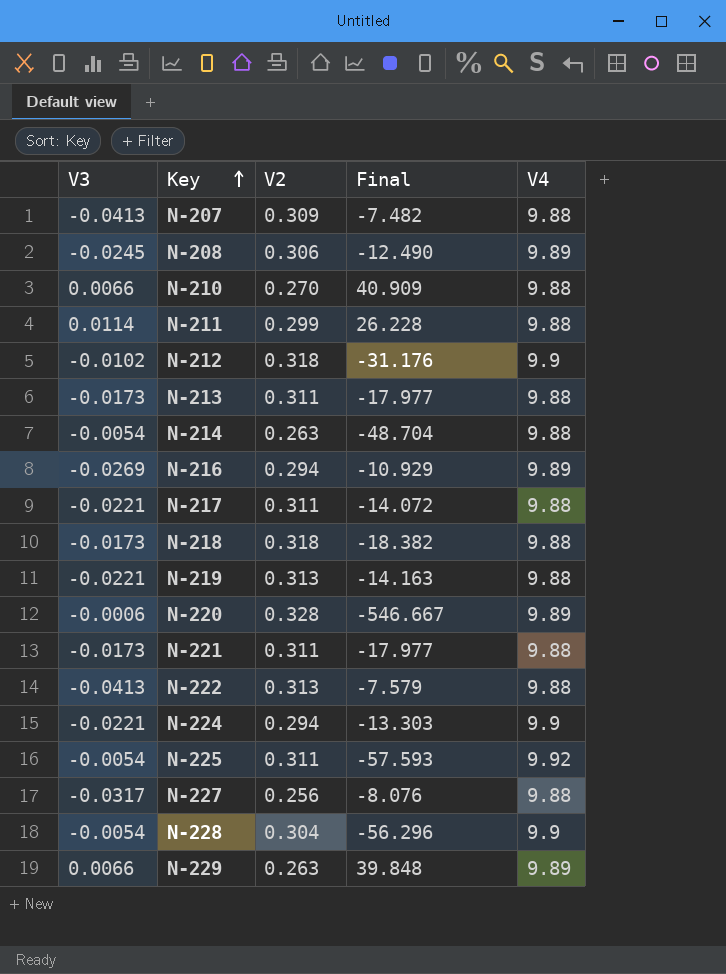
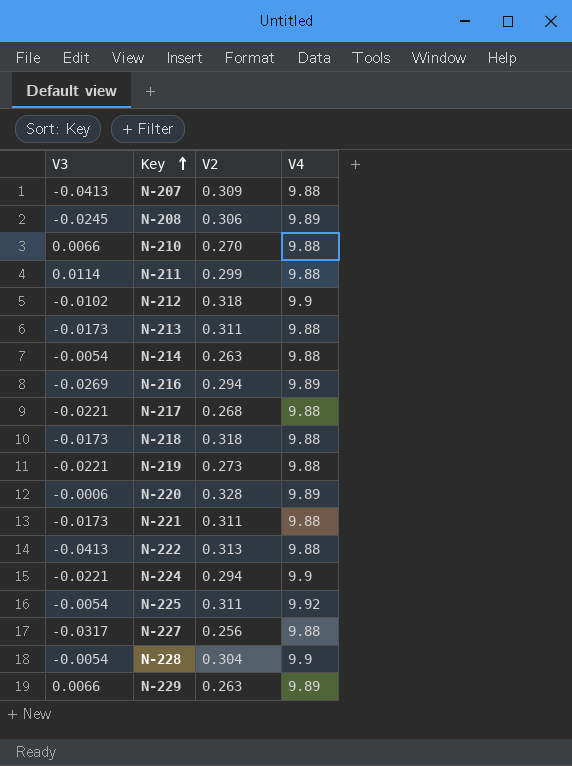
column Final | formula: [V2] / [V3] -> none
N-217 | V2: 0.311 -> 0.268
N-219 | V2: 0.313 -> 0.273

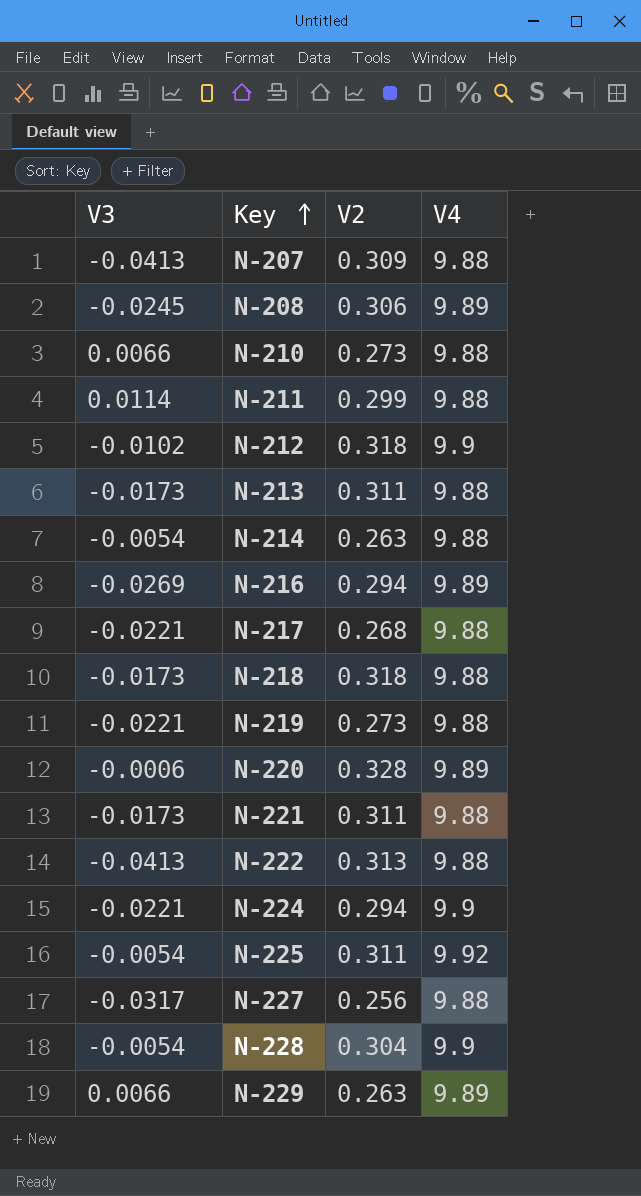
N-210 | V2: 0.270 -> 0.273

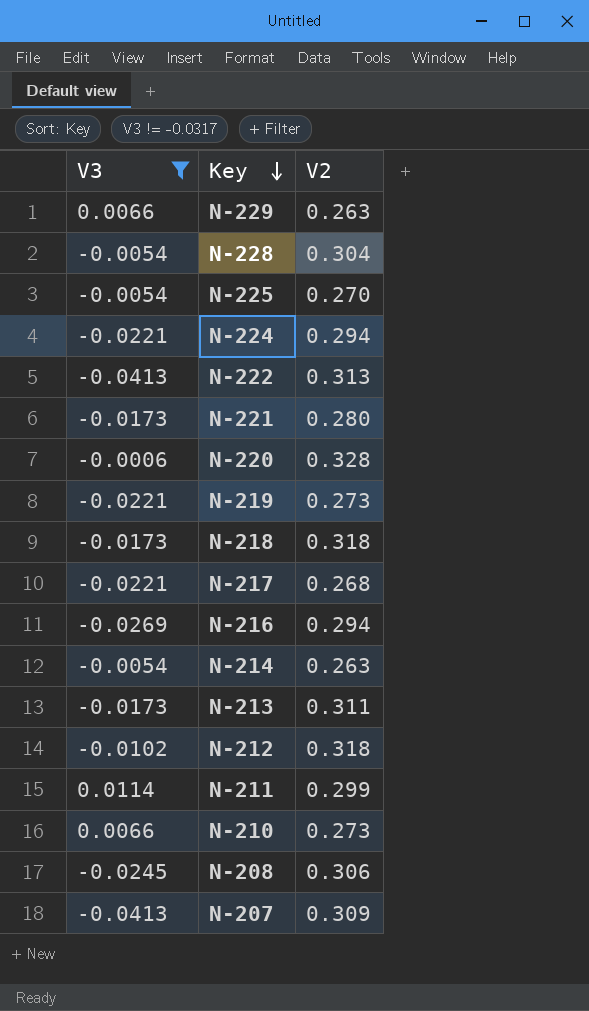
filter: none -> V3 != -0.0317
row order: Key ascending -> Key descending
column V4 | position: 4 -> none
N-225 | V2: 0.311 -> 0.270
N-221 | V2: 0.311 -> 0.280

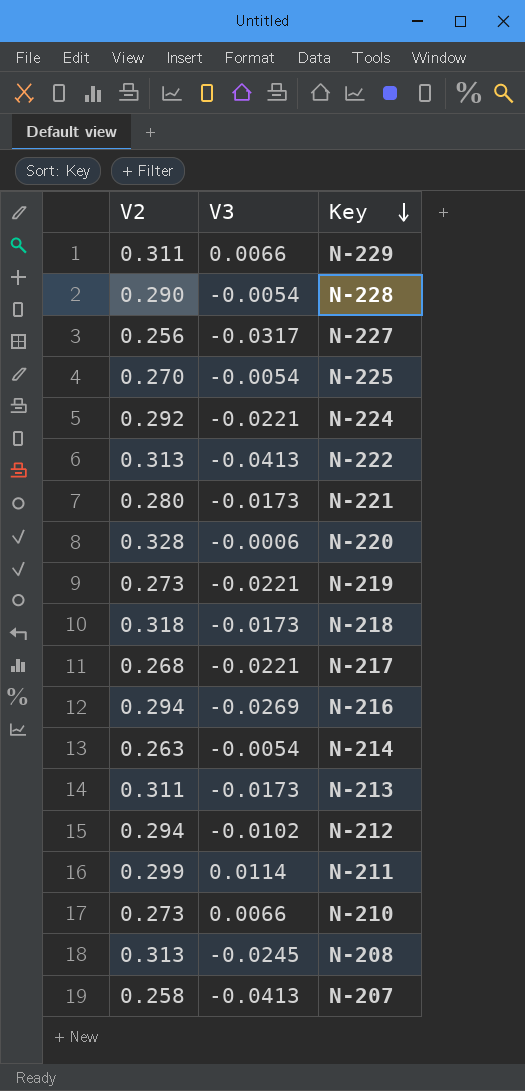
filter: V3 != -0.0317 -> none
column V2 | position: 3 -> 1
N-229 | V2: 0.263 -> 0.311
N-228 | V2: 0.304 -> 0.290
N-224 | V2: 0.294 -> 0.292
N-212 | V2: 0.318 -> 0.294
N-208 | V2: 0.306 -> 0.313
N-207 | V2: 0.309 -> 0.258

